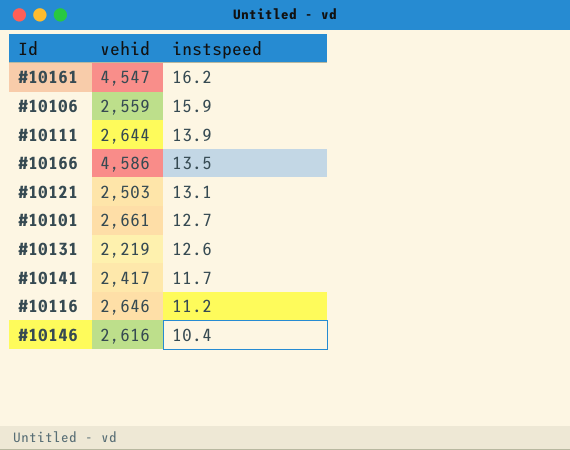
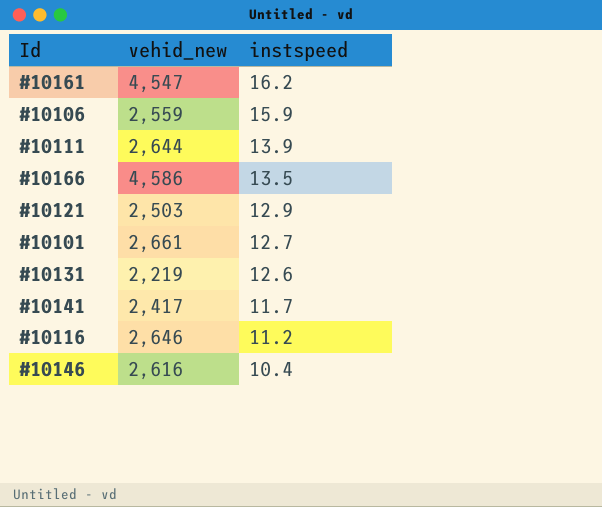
column name: vehid -> vehid_new
#10121 | instspeed: 13.1 -> 12.9

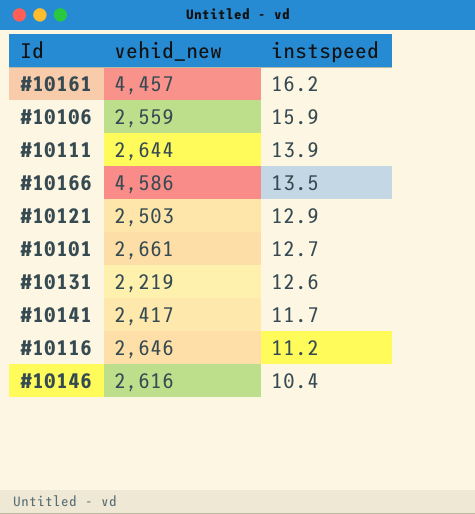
#10161 | vehid_new: 4,547 -> 4,457

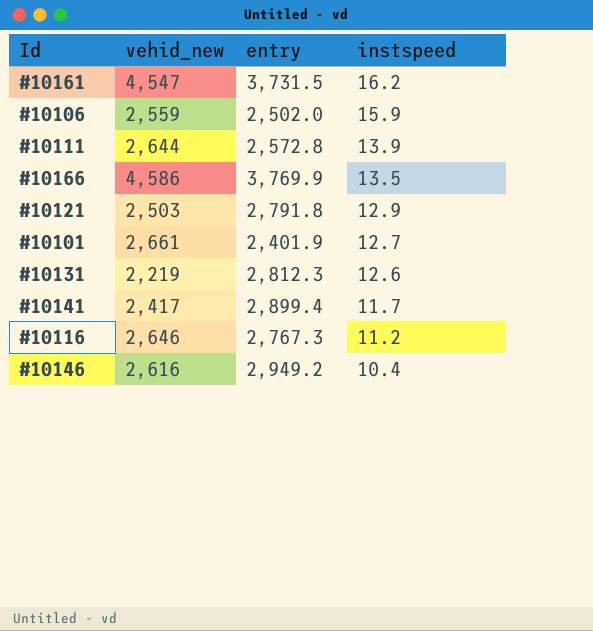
column entry | position: none -> 3
#10161 | vehid_new: 4,457 -> 4,547

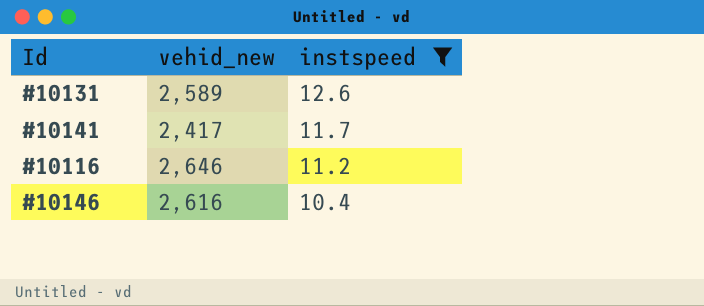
filter: none -> instspeed <= 12.6
column entry | position: 3 -> none
#10131 | vehid_new: 2,219 -> 2,589

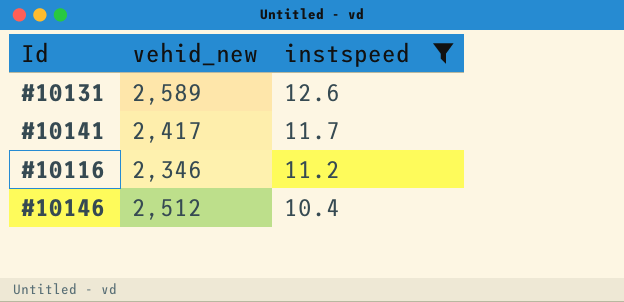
#10116 | vehid_new: 2,646 -> 2,346
#10146 | vehid_new: 2,616 -> 2,512

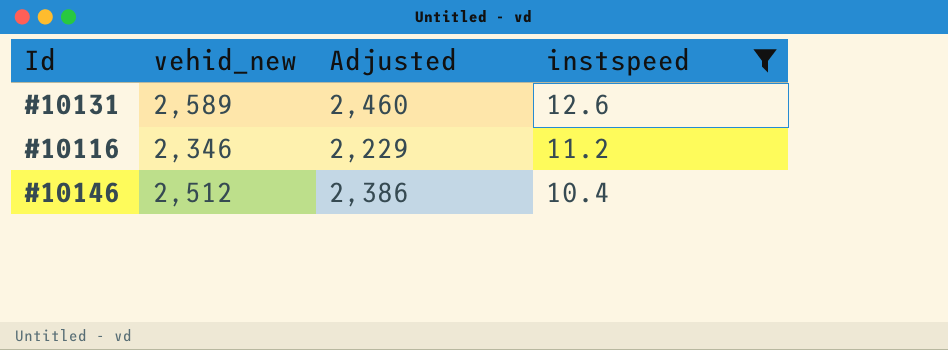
column Adjusted | formula: none -> [vehid_new] * 0.95
row #10141: 2,417 | 11.7 -> none

